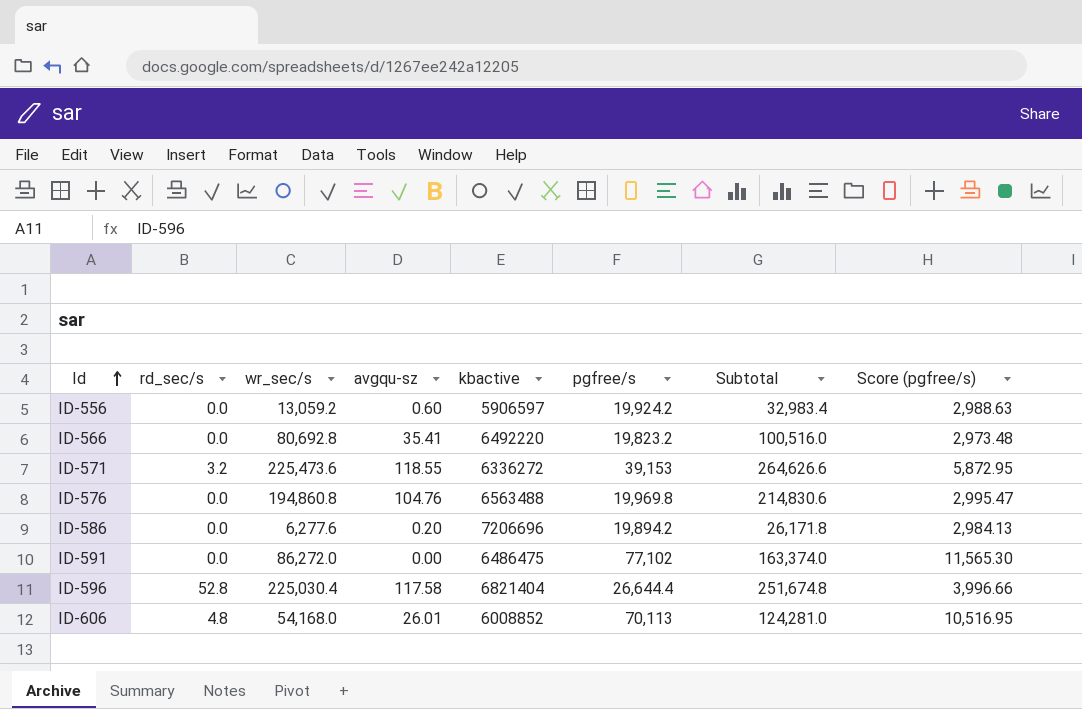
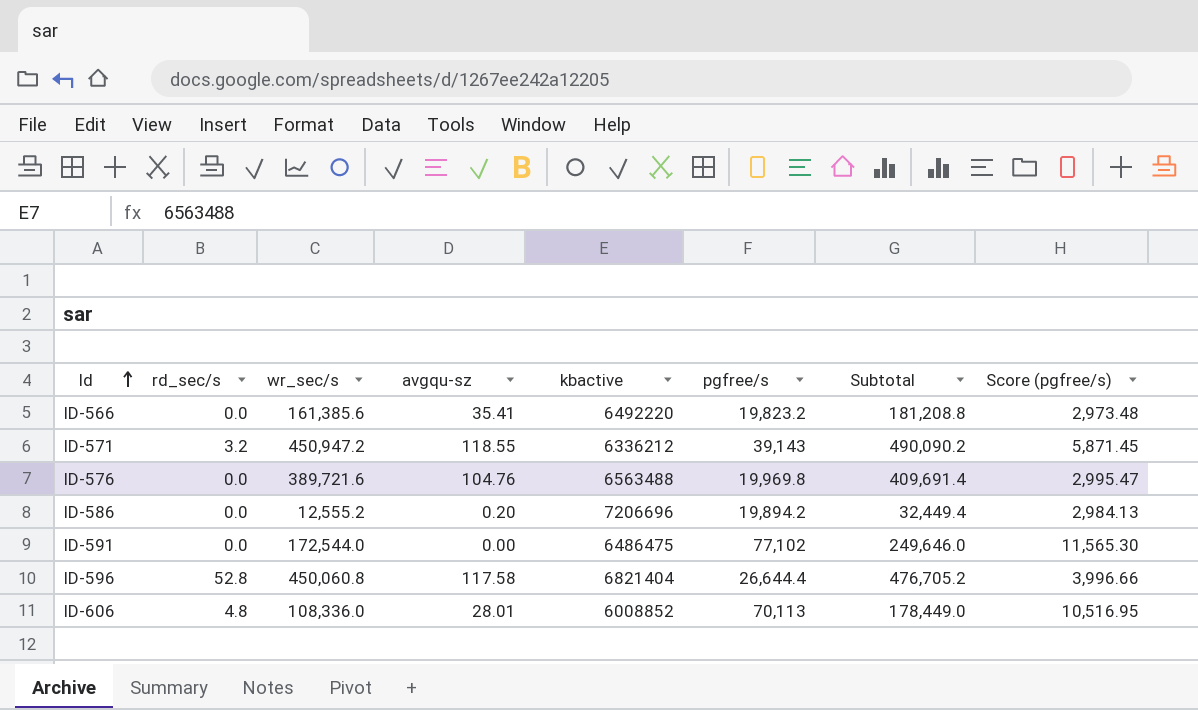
row ID-556: 0.0 | 13,059.2 | 0.60 | 5906597 | 19,924.2 | 32,983.4 | 2,988.63 -> none
ID-566 | wr_sec/s: 80,692.8 -> 161,385.6
ID-566 | Subtotal: 100,516.0 -> 181,208.8
ID-571 | wr_sec/s: 225,473.6 -> 450,947.2
ID-571 | kbactive: 6336272 -> 6336212
ID-571 | pgfree/s: 39,153 -> 39,143
ID-571 | Subtotal: 264,626.6 -> 490,090.2
ID-571 | Score (pgfree/s): 5,872.95 -> 5,871.45
ID-576 | wr_sec/s: 194,860.8 -> 389,721.6
ID-576 | Subtotal: 214,830.6 -> 409,691.4
ID-586 | wr_sec/s: 6,277.6 -> 12,555.2
ID-586 | Subtotal: 26,171.8 -> 32,449.4
ID-591 | wr_sec/s: 86,272.0 -> 172,544.0
ID-591 | Subtotal: 163,374.0 -> 249,646.0
ID-596 | wr_sec/s: 225,030.4 -> 450,060.8
ID-596 | Subtotal: 251,674.8 -> 476,705.2
ID-606 | wr_sec/s: 54,168.0 -> 108,336.0
ID-606 | avgqu-sz: 26.01 -> 28.01
ID-606 | Subtotal: 124,281.0 -> 178,449.0

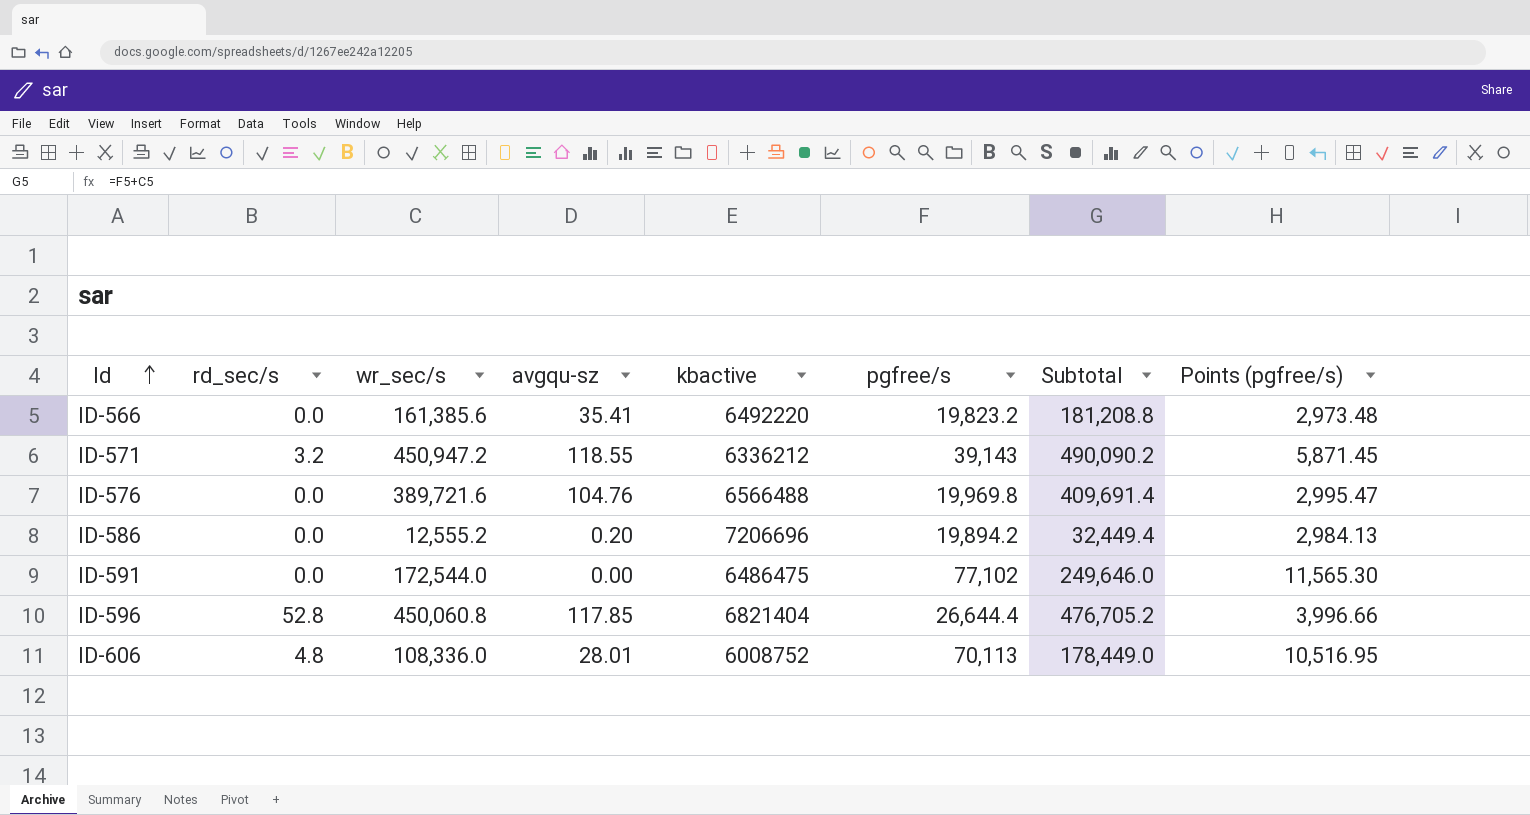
column name: Score (pgfree/s) -> Points (pgfree/s)
ID-576 | kbactive: 6563488 -> 6566488
ID-596 | avgqu-sz: 117.58 -> 117.85
ID-606 | kbactive: 6008852 -> 6008752

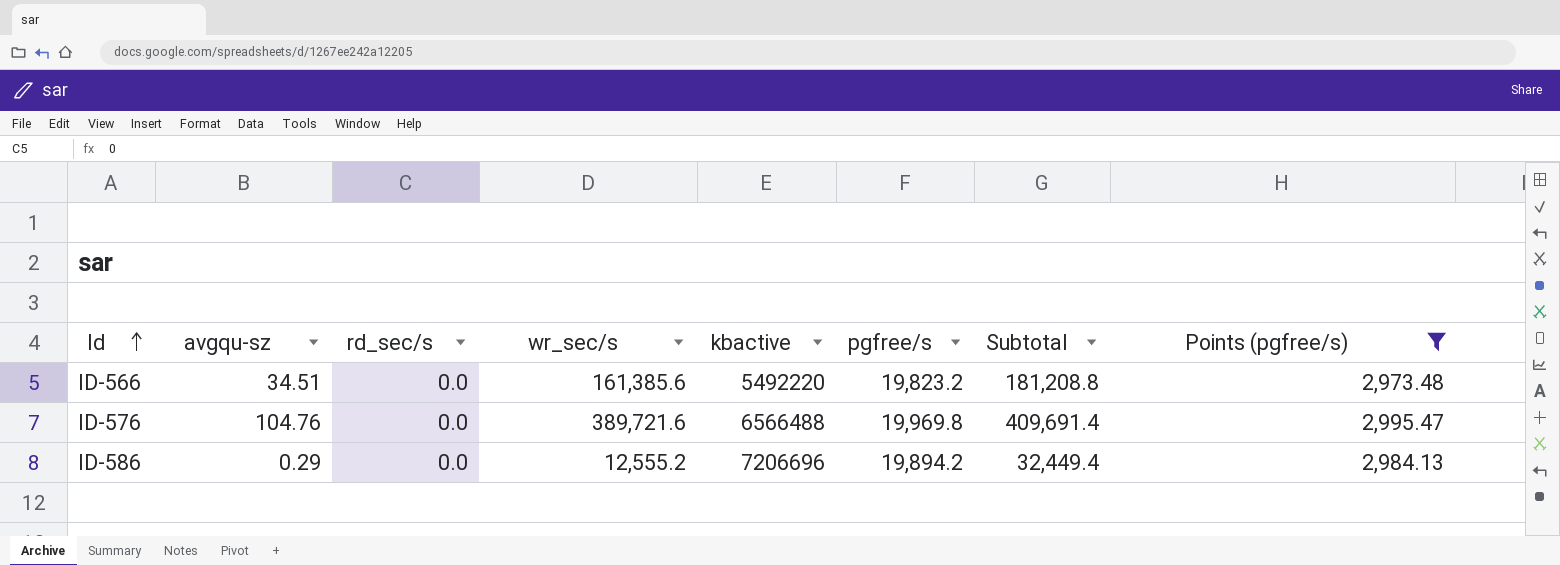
filter: none -> Points (pgfree/s) <= 2,995.47
column avgqu-sz | position: 4 -> 2
ID-566 | avgqu-sz: 35.41 -> 34.51
ID-566 | kbactive: 6492220 -> 5492220
ID-586 | avgqu-sz: 0.20 -> 0.29

